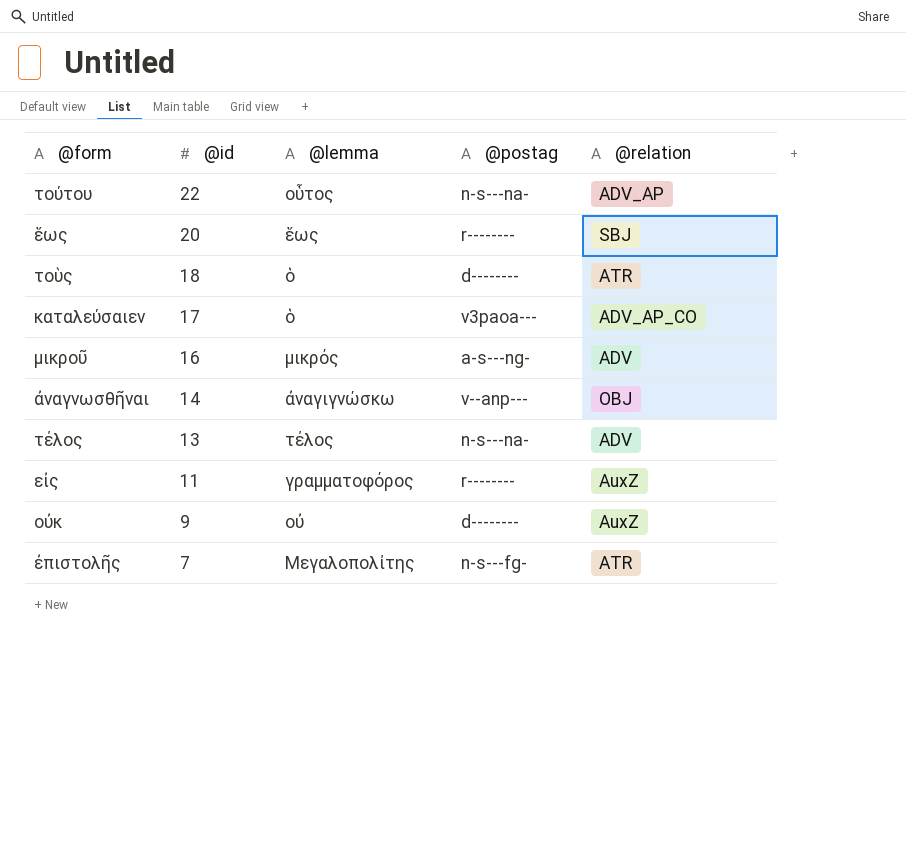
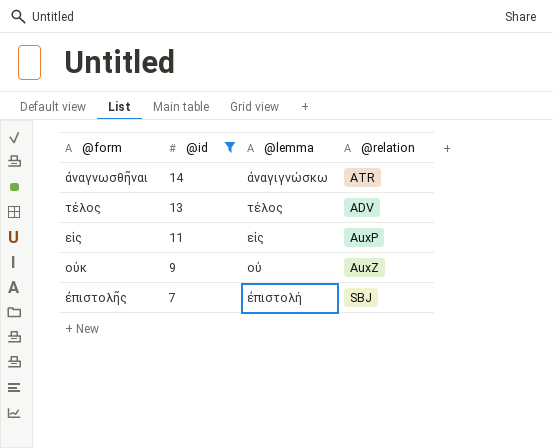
filter: none -> @id <= 14
column @postag | position: 4 -> none
ἀναγνωσθῆναι | @relation: OBJ -> ATR
εἰς | @lemma: γραμματοφόρος -> εἰς
εἰς | @relation: AuxZ -> AuxP
ἐπιστολῆς | @lemma: Μεγαλοπολίτης -> ἐπιστολή
ἐπιστολῆς | @relation: ATR -> SBJ

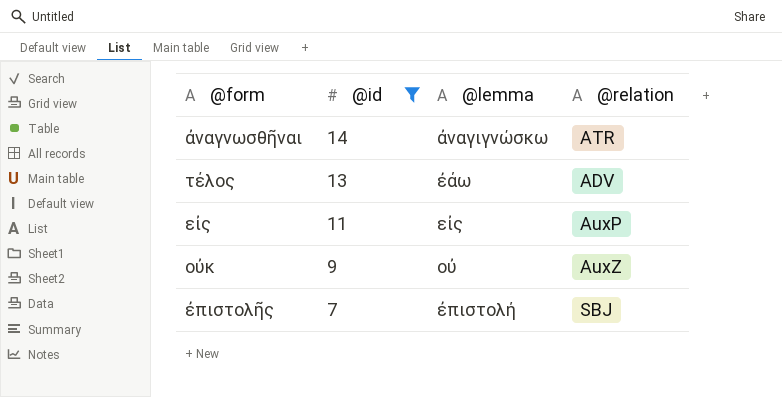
τέλος | @lemma: τέλος -> ἐάω

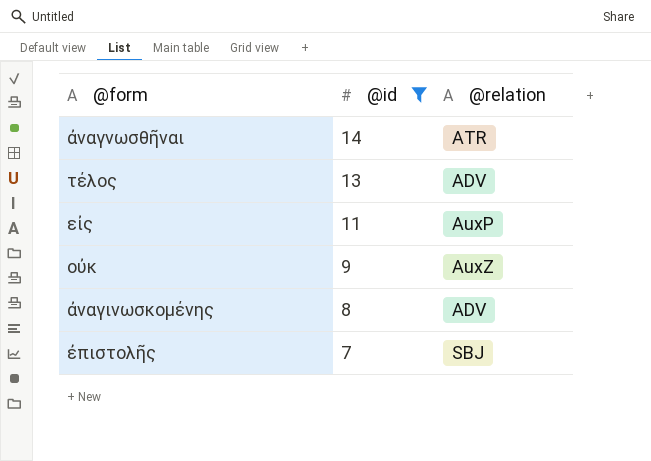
column @lemma | position: 3 -> none
row ἀναγινωσκομένης: none -> 8 | ADV

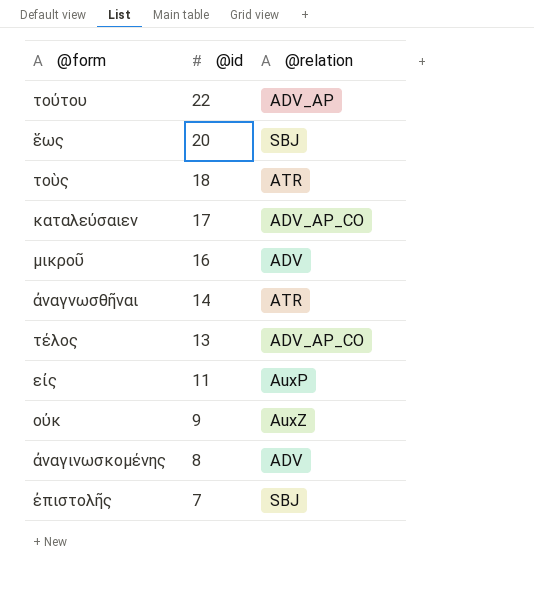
filter: @id <= 14 -> none
τέλος | @relation: ADV -> ADV_AP_CO

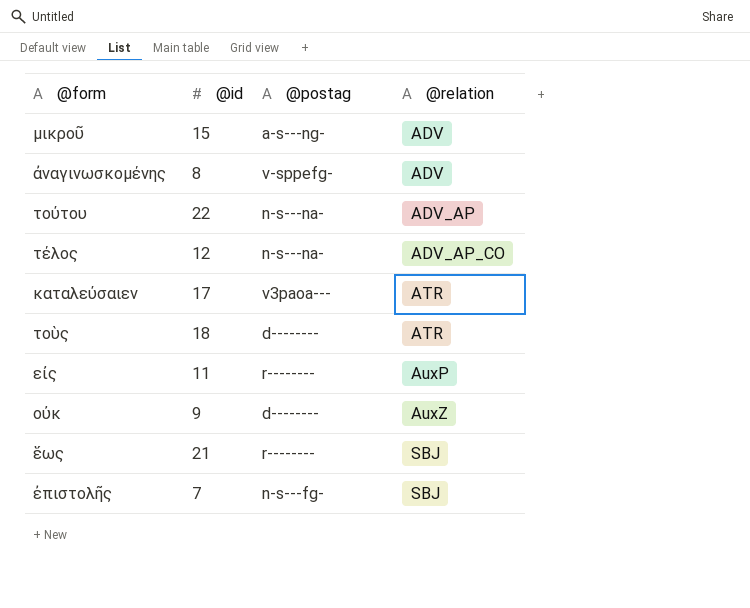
row order: @id descending -> @relation ascending
column @postag | position: none -> 3
row ἀναγνωσθῆναι: 14 | ATR -> none
μικροῦ | @id: 16 -> 15
τέλος | @id: 13 -> 12
καταλεύσαιεν | @relation: ADV_AP_CO -> ATR
ἕως | @id: 20 -> 21

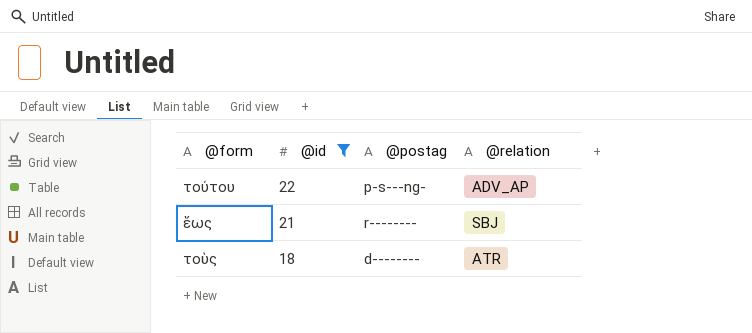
filter: none -> @id >= 18
row order: @relation ascending -> @id descending
τούτου | @postag: n-s---na- -> p-s---ng-

